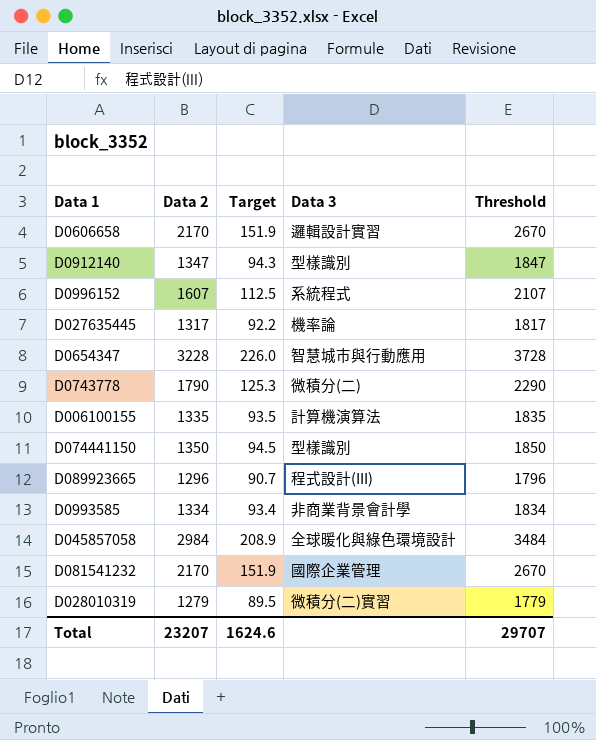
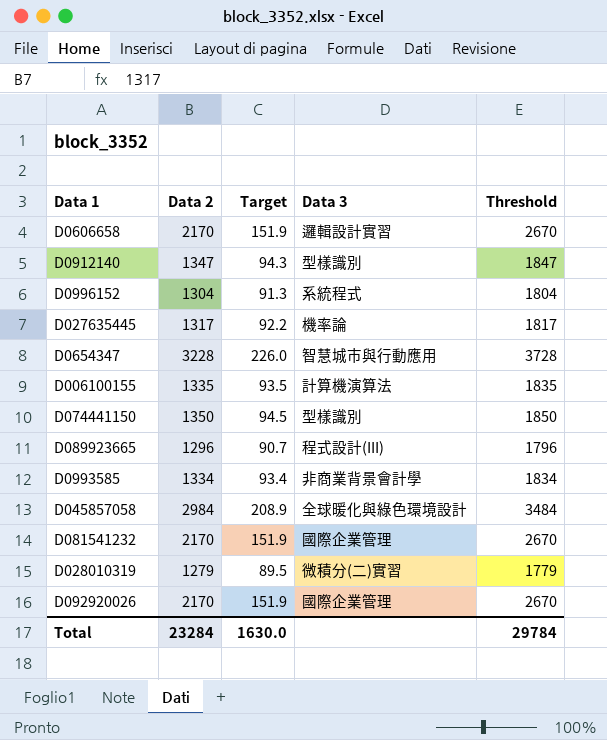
row D0743778: 1790 | 125.3 | 微積分(二) | 2290 -> none
D0996152 | Data 2: 1607 -> 1304
D0996152 | Target: 112.5 -> 91.3
D0996152 | Threshold: 2107 -> 1804
row D092920026: none -> 2170 | 151.9 | 國際企業管理 | 2670
Total | Data 2: 23207 -> 23284
Total | Target: 1624.6 -> 1630.0
Total | Threshold: 29707 -> 29784

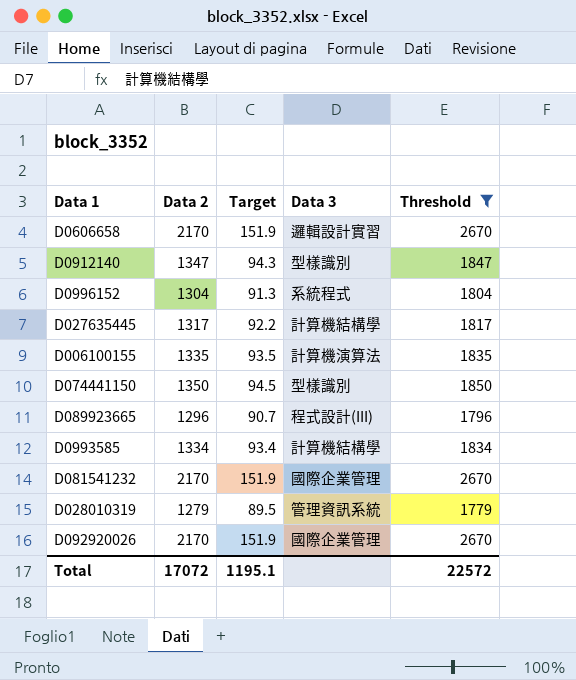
filter: none -> Threshold <= 2670
D027635445 | Data 3: 機率論 -> 計算機結構學
D0993585 | Data 3: 非商業背景會計學 -> 計算機結構學
D028010319 | Data 3: 微積分(二)實習 -> 管理資訊系統
Total | Data 2: 23284 -> 17072
Total | Target: 1630.0 -> 1195.1
Total | Threshold: 29784 -> 22572

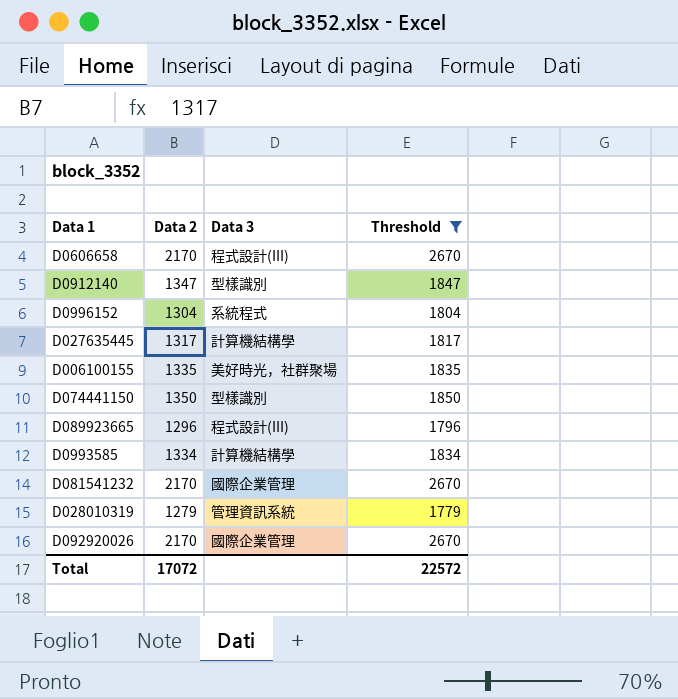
column Target | formula: [Data 2] * 0.07 -> none
D0606658 | Data 3: 邏輯設計實習 -> 程式設計(III)
D006100155 | Data 3: 計算機演算法 -> 美好時光，社群聚場

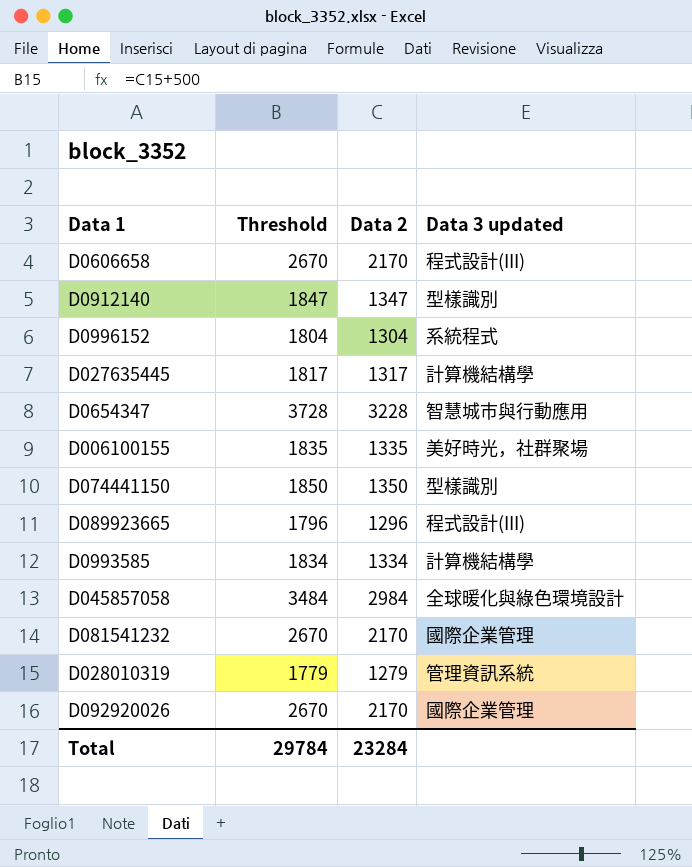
filter: Threshold <= 2670 -> none
column Threshold | position: 4 -> 2
column name: Data 3 -> Data 3 updated
Total | Threshold: 22572 -> 29784
Total | Data 2: 17072 -> 23284

